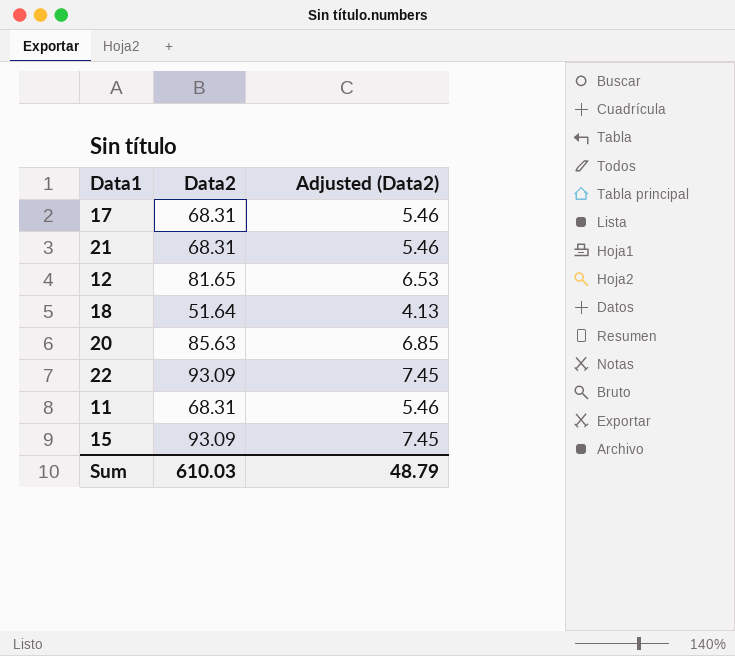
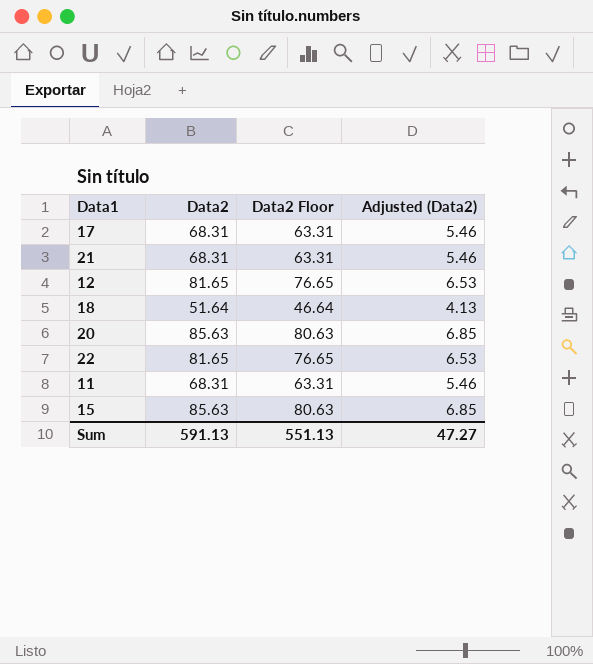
column Data2 Floor | formula: none -> [Data2] - 5
22 | Data2: 93.09 -> 81.65
22 | Adjusted (Data2): 7.45 -> 6.53
15 | Data2: 93.09 -> 85.63
15 | Adjusted (Data2): 7.45 -> 6.85
Sum | Data2: 610.03 -> 591.13
Sum | Adjusted (Data2): 48.79 -> 47.27

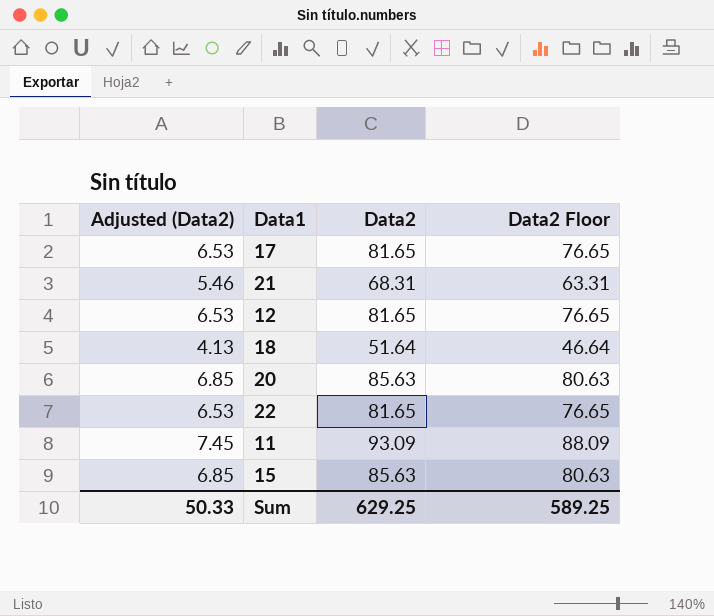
column Adjusted (Data2) | position: 4 -> 1
17 | Adjusted (Data2): 5.46 -> 6.53
17 | Data2: 68.31 -> 81.65
17 | Data2 Floor: 63.31 -> 76.65
11 | Adjusted (Data2): 5.46 -> 7.45
11 | Data2: 68.31 -> 93.09
11 | Data2 Floor: 63.31 -> 88.09
Sum | Adjusted (Data2): 47.27 -> 50.33
Sum | Data2: 591.13 -> 629.25
Sum | Data2 Floor: 551.13 -> 589.25

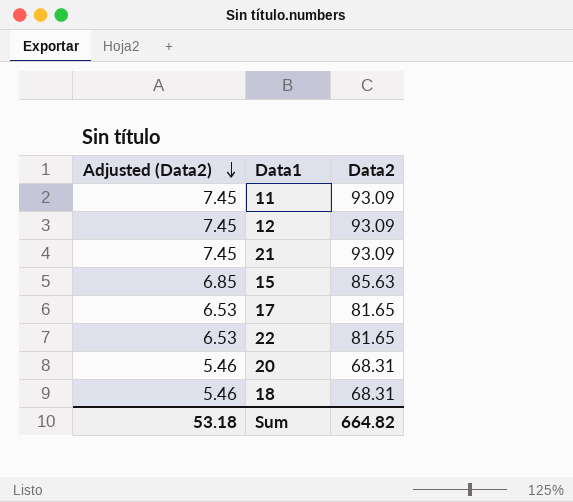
row order: none -> Adjusted (Data2) descending
column Data2 Floor | formula: [Data2] - 5 -> none
12 | Adjusted (Data2): 6.53 -> 7.45
12 | Data2: 81.65 -> 93.09
21 | Adjusted (Data2): 5.46 -> 7.45
21 | Data2: 68.31 -> 93.09
20 | Adjusted (Data2): 6.85 -> 5.46
20 | Data2: 85.63 -> 68.31
18 | Adjusted (Data2): 4.13 -> 5.46
18 | Data2: 51.64 -> 68.31
Sum | Adjusted (Data2): 50.33 -> 53.18
Sum | Data2: 629.25 -> 664.82

